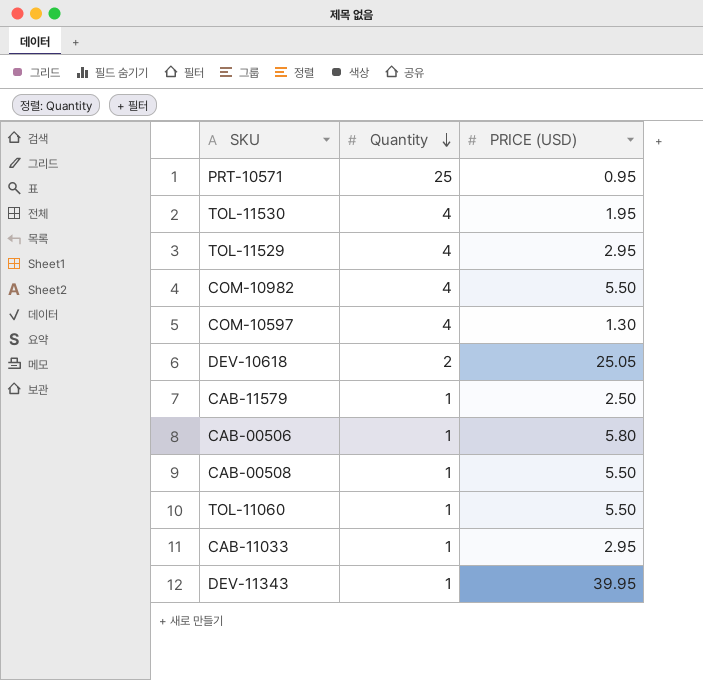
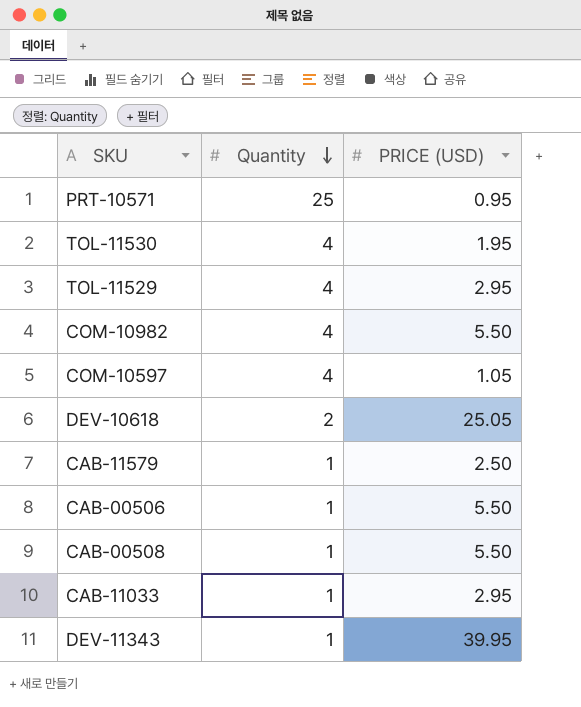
row TOL-11060: 1 | 5.50 -> none
COM-10597 | PRICE (USD): 1.30 -> 1.05
CAB-00506 | PRICE (USD): 5.80 -> 5.50

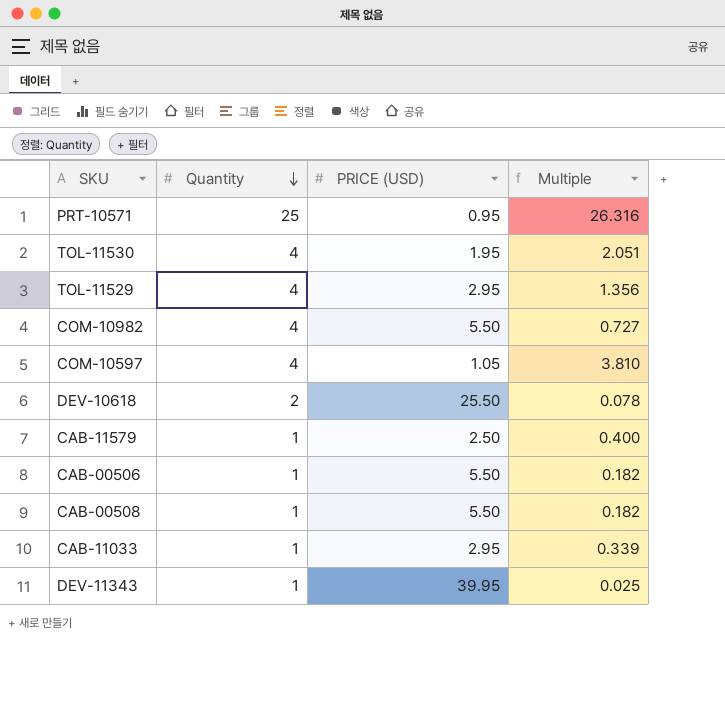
column Multiple | formula: none -> [Quantity] / [PRICE (USD)]
DEV-10618 | PRICE (USD): 25.05 -> 25.50

